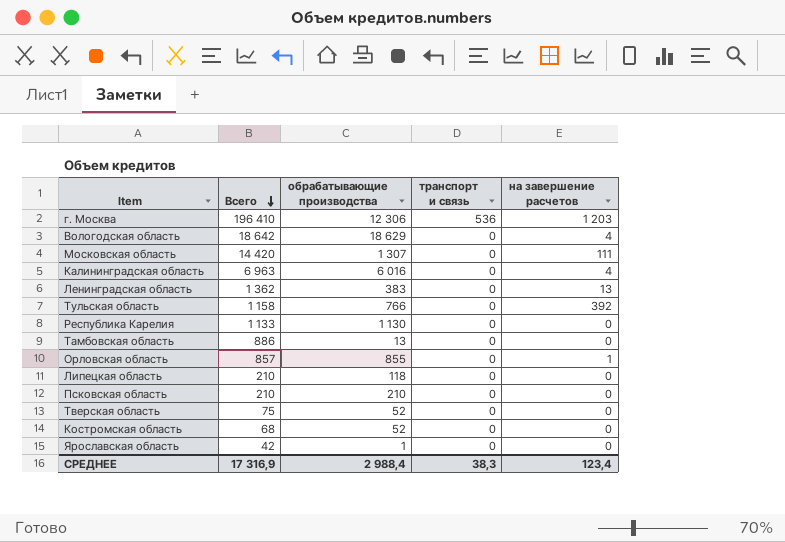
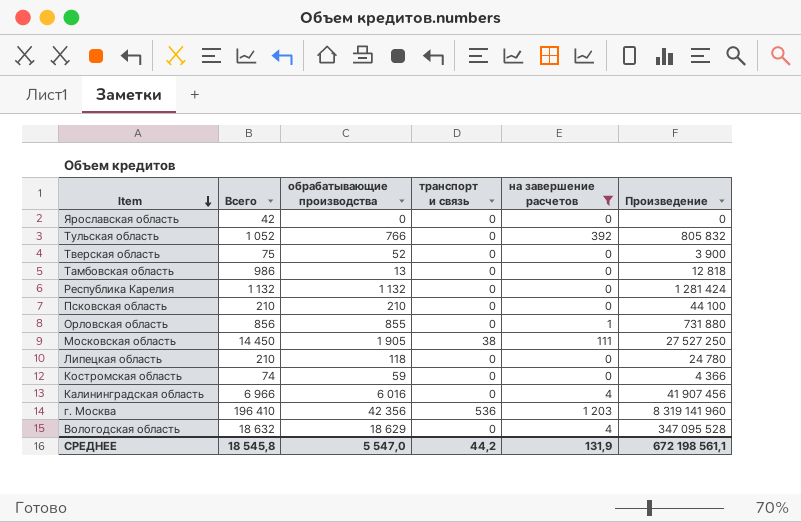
filter: none -> на завершение расчетов != 13
row order: Всего descending -> Item descending
column Произведение | formula: none -> [Всего] * [обрабатывающие производства]
Ярославская область | обрабатывающие производства: 1 -> 0
Тульская область | Всего: 1 158 -> 1 052
Тамбовская область | Всего: 886 -> 986
Республика Карелия | Всего: 1 133 -> 1 132
Республика Карелия | обрабатывающие производства: 1 130 -> 1 132
Орловская область | Всего: 857 -> 856
Московская область | Всего: 14 420 -> 14 450
Московская область | обрабатывающие производства: 1 307 -> 1 905
Московская область | транспорт и связь: 0 -> 38
Костромская область | Всего: 68 -> 74
Костромская область | обрабатывающие производства: 52 -> 59
Калининградская область | Всего: 6 963 -> 6 966
г. Москва | обрабатывающие производства: 12 306 -> 42 356
Вологодская область | Всего: 18 642 -> 18 632
СРЕДНЕЕ | Всего: 17 316,9 -> 18 545,8
СРЕДНЕЕ | обрабатывающие производства: 2 988,4 -> 5 547,0
СРЕДНЕЕ | транспорт и связь: 38,3 -> 44,2
СРЕДНЕЕ | на завершение расчетов: 123,4 -> 131,9

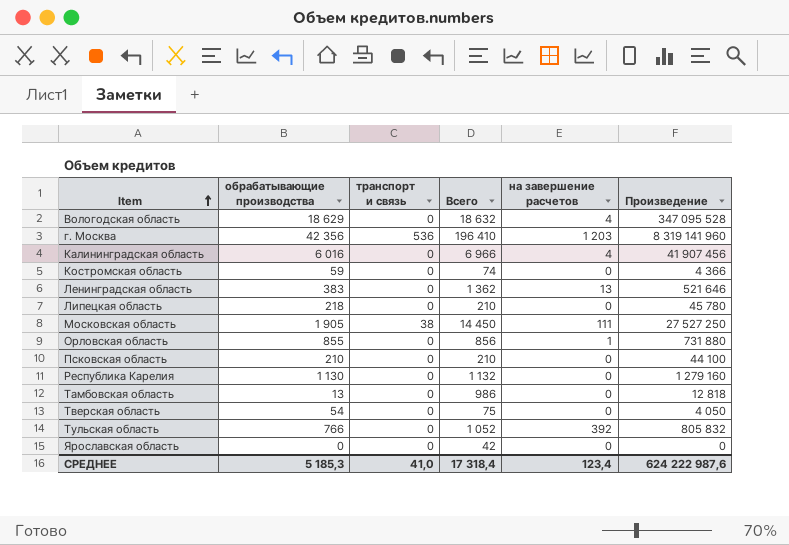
filter: на завершение расчетов != 13 -> none
row order: Item descending -> Item ascending
column Всего | position: 2 -> 4
Липецкая область | обрабатывающие производства: 118 -> 218
Липецкая область | Произведение: 24 780 -> 45 780
Республика Карелия | обрабатывающие производства: 1 132 -> 1 130
Республика Карелия | Произведение: 1 281 424 -> 1 279 160
Тверская область | обрабатывающие производства: 52 -> 54
Тверская область | Произведение: 3 900 -> 4 050
СРЕДНЕЕ | обрабатывающие производства: 5 547,0 -> 5 185,3
СРЕДНЕЕ | транспорт и связь: 44,2 -> 41,0
СРЕДНЕЕ | Всего: 18 545,8 -> 17 318,4
СРЕДНЕЕ | на завершение расчетов: 131,9 -> 123,4
СРЕДНЕЕ | Произведение: 672 198 561,1 -> 624 222 987,6

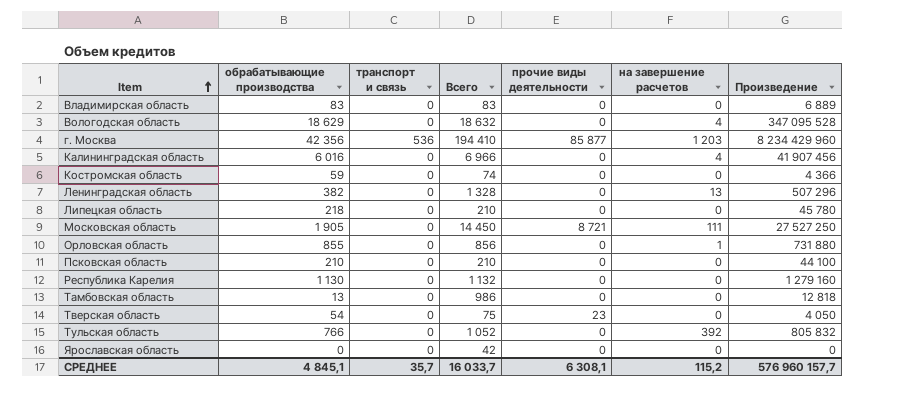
column прочие виды деятельности | position: none -> 5
row Владимирская область: none -> 83 | 0 | 83 | 0 | 0 | 6 889
г. Москва | Всего: 196 410 -> 194 410
г. Москва | Произведение: 8 319 141 960 -> 8 234 429 960
Ленинградская область | обрабатывающие производства: 383 -> 382
Ленинградская область | Всего: 1 362 -> 1 328
Ленинградская область | Произведение: 521 646 -> 507 296
Московская область | транспорт и связь: 38 -> 0
СРЕДНЕЕ | обрабатывающие производства: 5 185,3 -> 4 845,1
СРЕДНЕЕ | транспорт и связь: 41,0 -> 35,7
СРЕДНЕЕ | Всего: 17 318,4 -> 16 033,7
СРЕДНЕЕ | на завершение расчетов: 123,4 -> 115,2
СРЕДНЕЕ | Произведение: 624 222 987,6 -> 576 960 157,7

